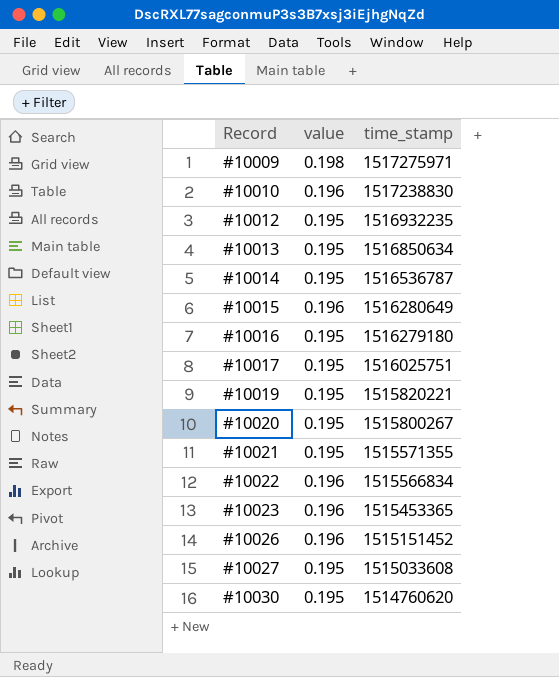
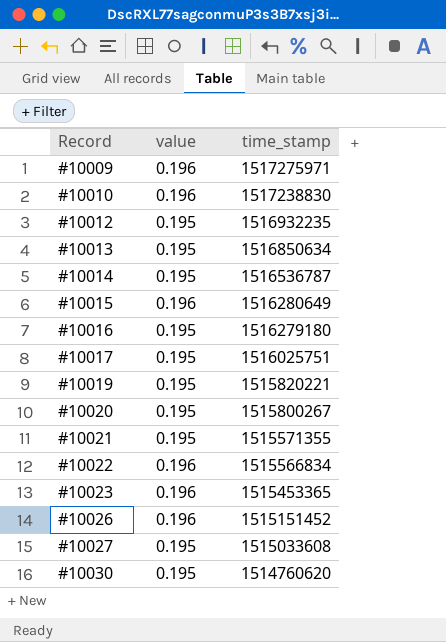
#10009 | value: 0.198 -> 0.196

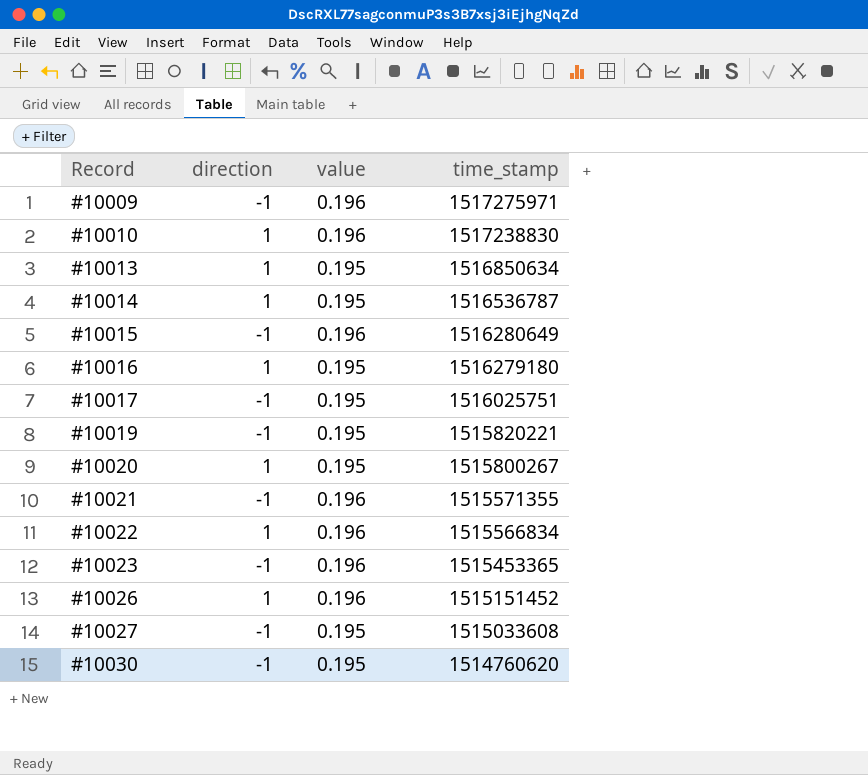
column direction | position: none -> 2
row #10012: 0.195 | 1516932235 -> none
#10021 | value: 0.195 -> 0.196

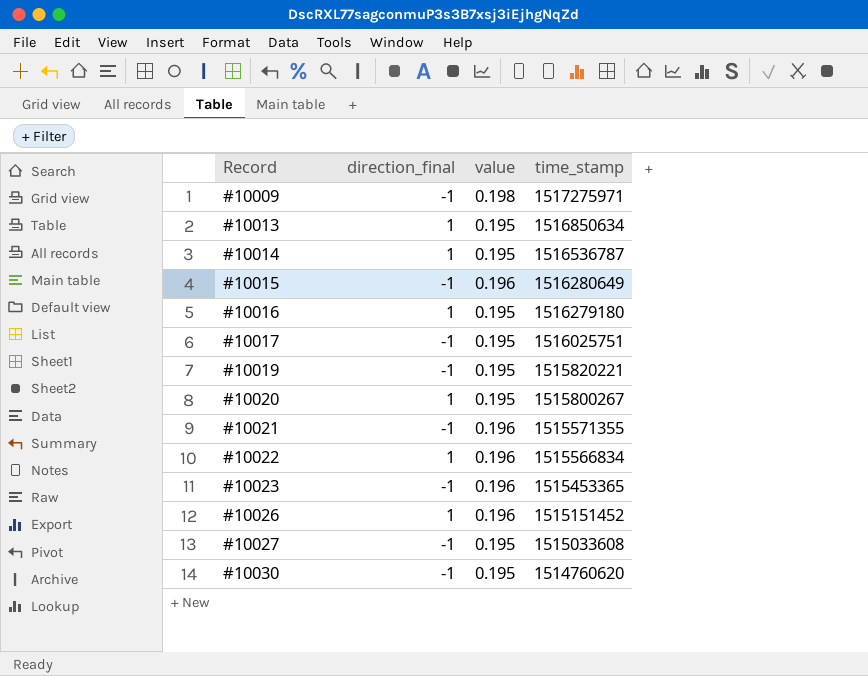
column name: direction -> direction_final
row #10010: 1 | 0.196 | 1517238830 -> none
#10009 | value: 0.196 -> 0.198

